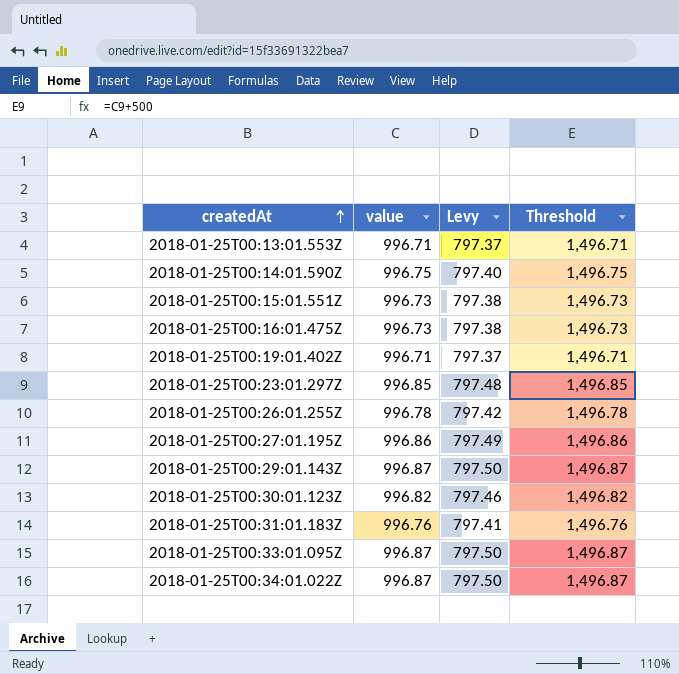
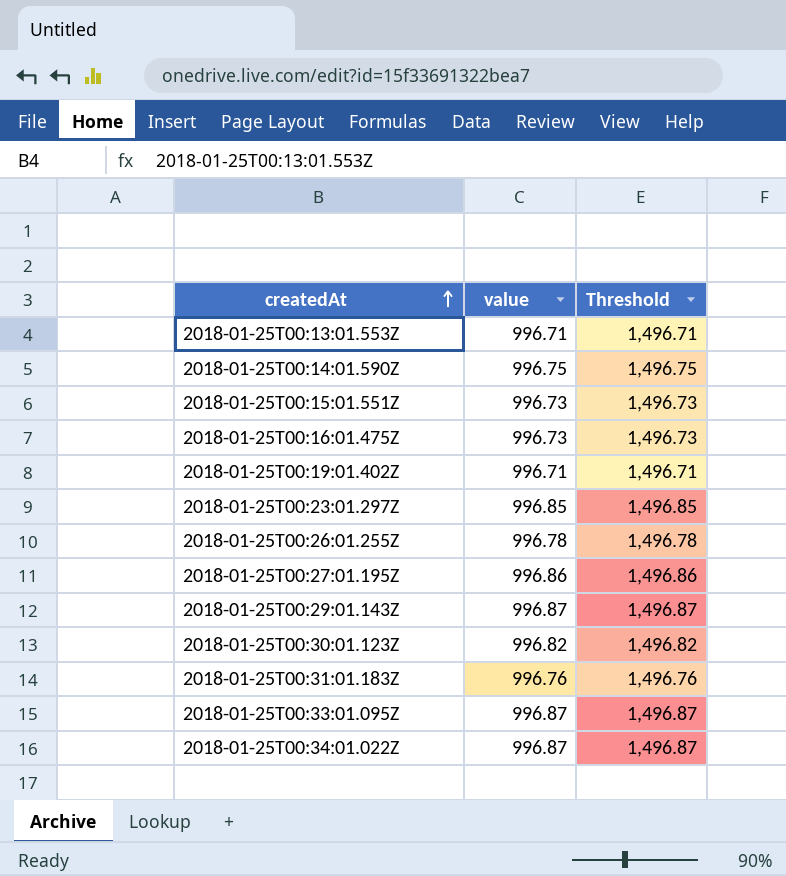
column Levy | formula: [value] * 0.8 -> none

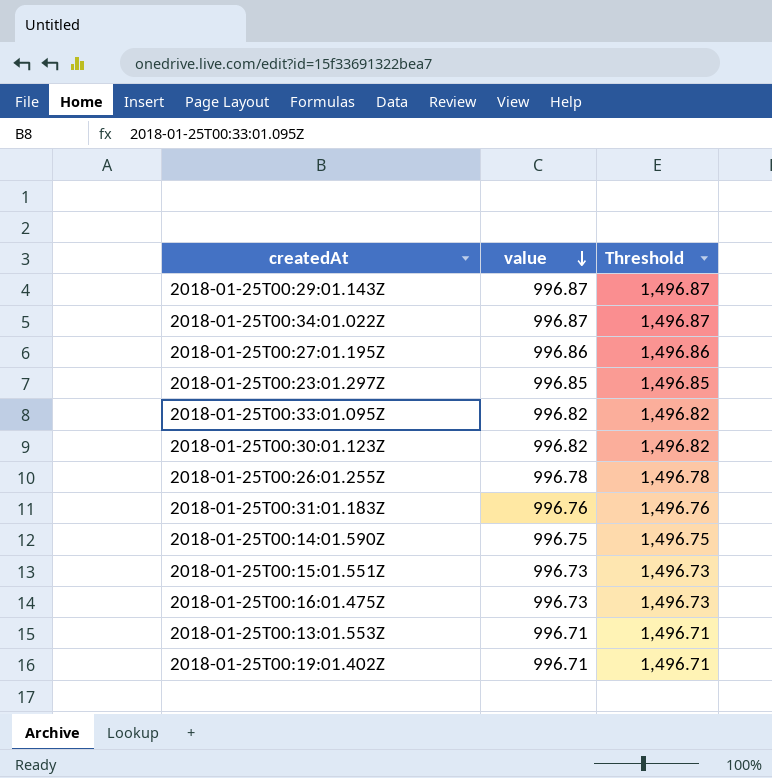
row order: createdAt ascending -> value descending
2018-01-25T00:33:01.095Z | value: 996.87 -> 996.82
2018-01-25T00:33:01.095Z | Threshold: 1,496.87 -> 1,496.82

